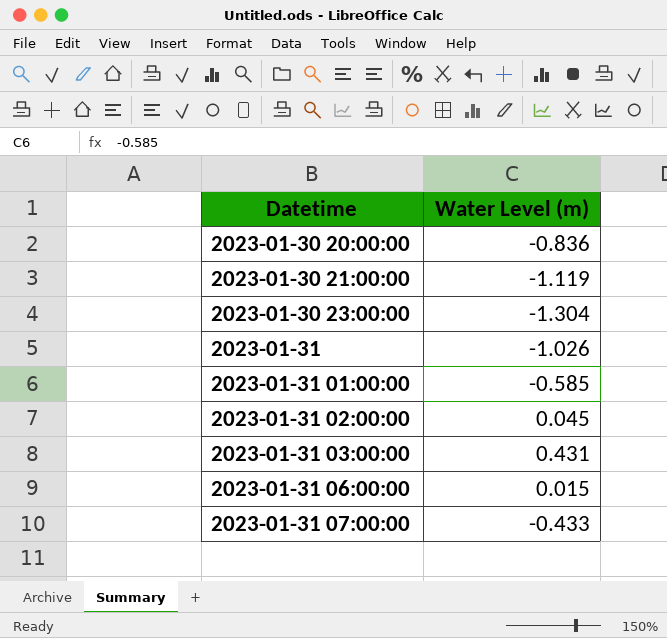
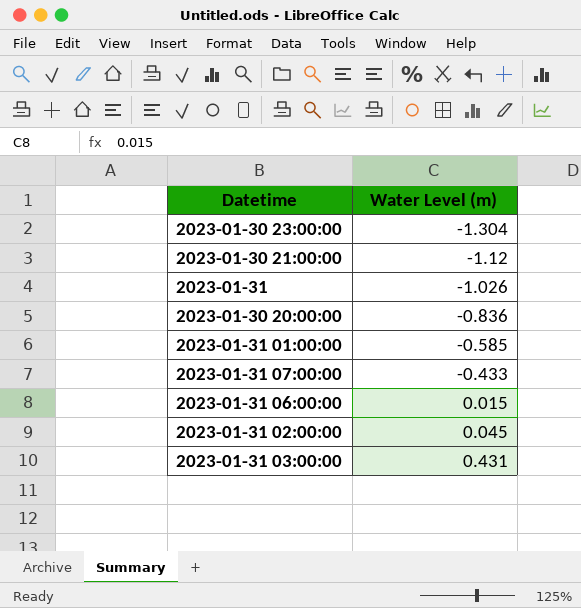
row order: Datetime ascending -> Water Level (m) ascending
2023-01-30 21:00:00 | Water Level (m): -1.119 -> -1.12

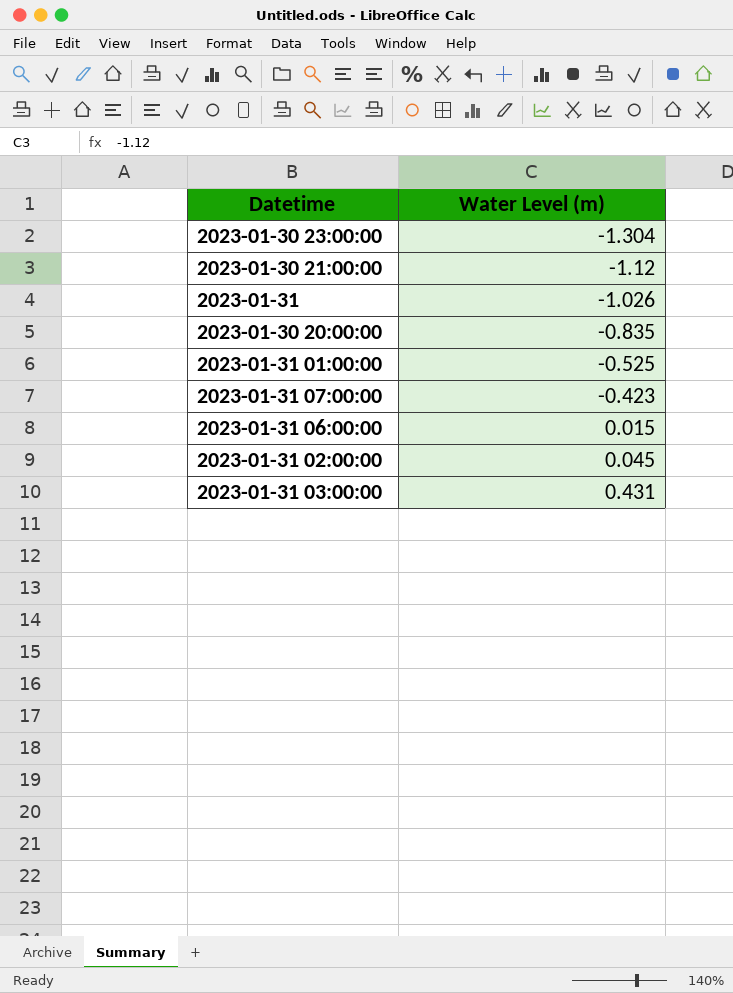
2023-01-30 20:00:00 | Water Level (m): -0.836 -> -0.835
2023-01-31 01:00:00 | Water Level (m): -0.585 -> -0.525
2023-01-31 07:00:00 | Water Level (m): -0.433 -> -0.423

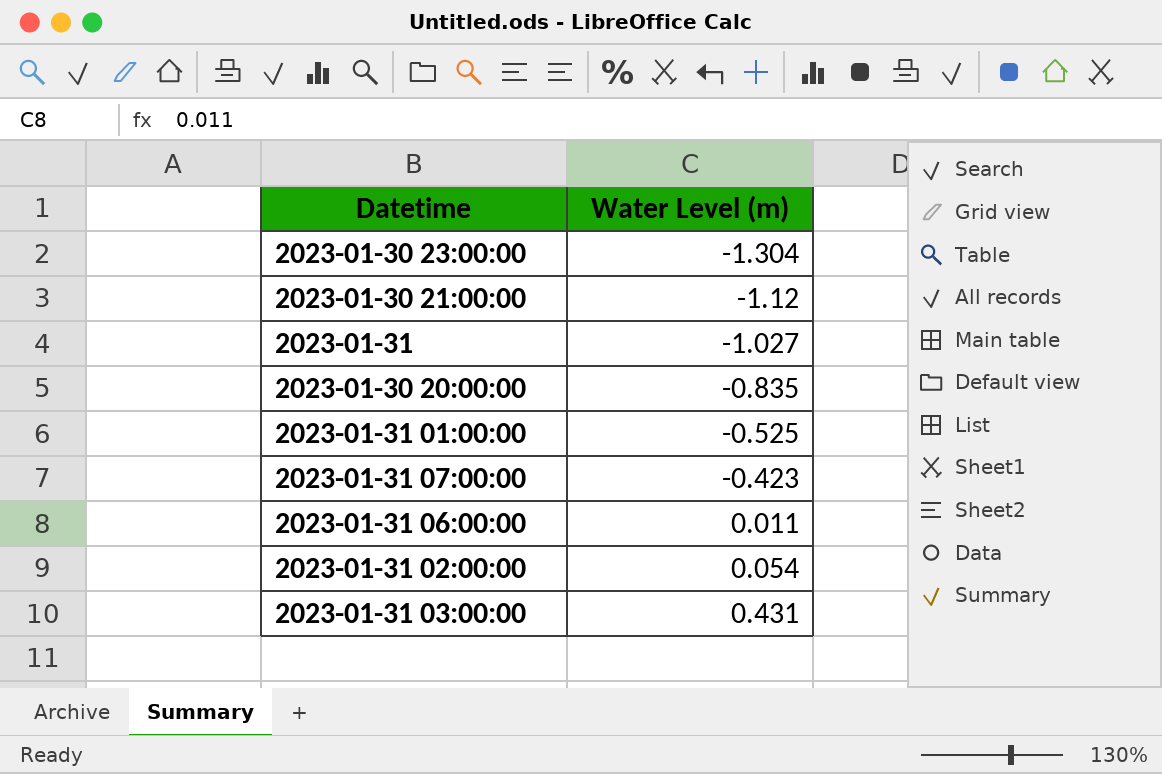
2023-01-31 | Water Level (m): -1.026 -> -1.027
2023-01-31 06:00:00 | Water Level (m): 0.015 -> 0.011
2023-01-31 02:00:00 | Water Level (m): 0.045 -> 0.054

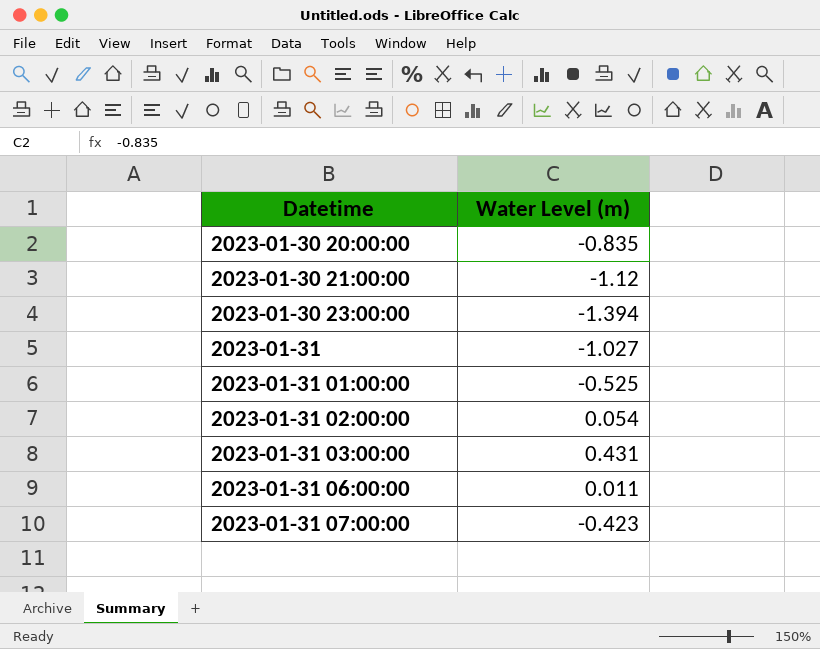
row order: Water Level (m) ascending -> Datetime ascending
2023-01-30 23:00:00 | Water Level (m): -1.304 -> -1.394

